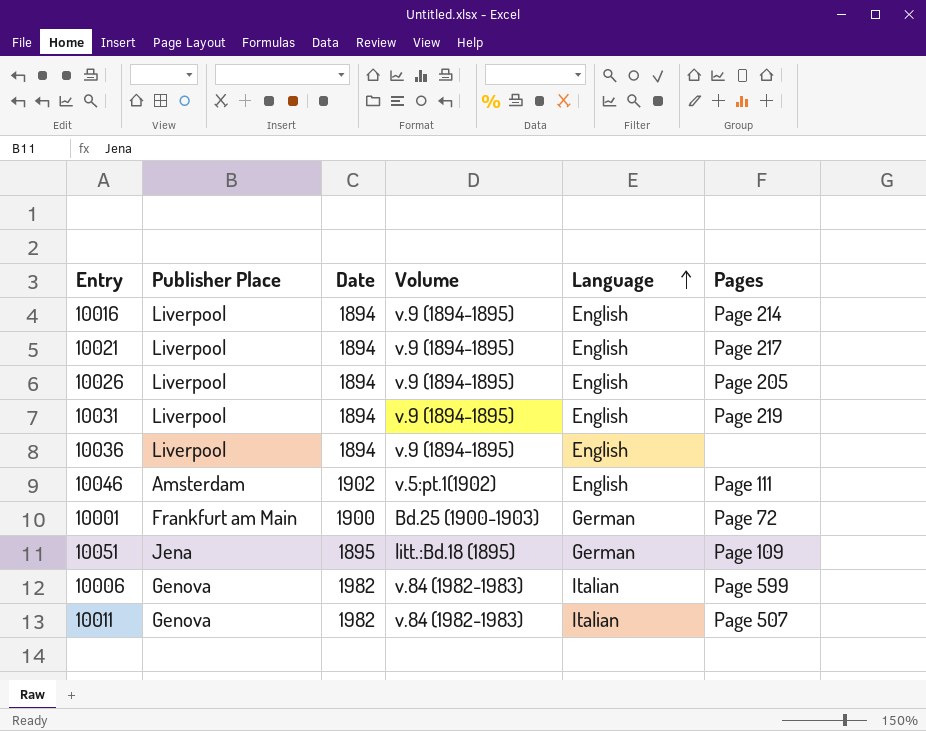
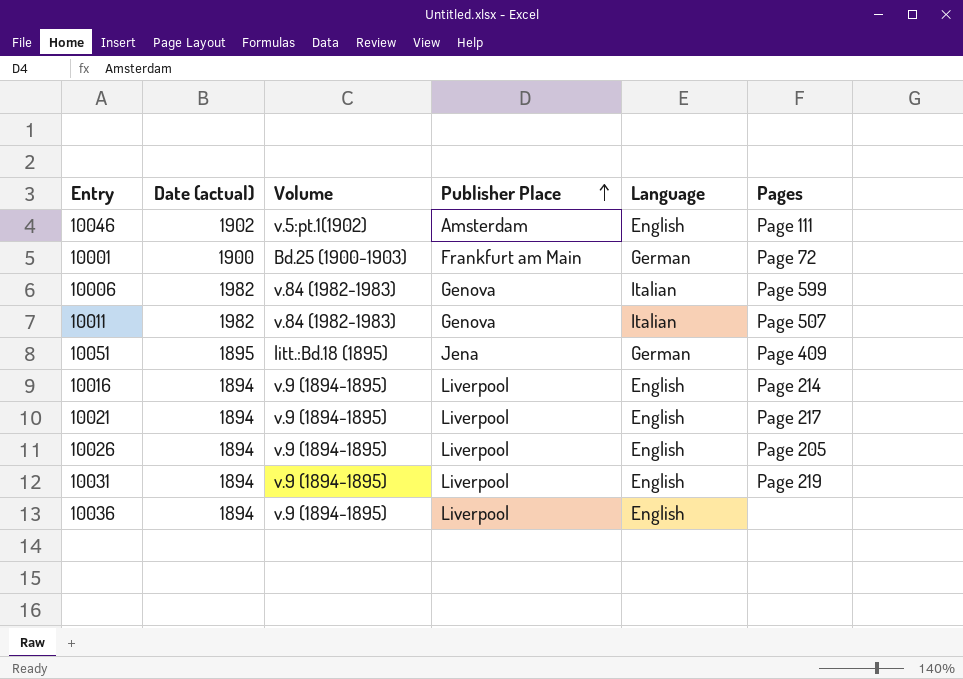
row order: Language ascending -> Publisher Place ascending
column name: Date -> Date (actual)
column Publisher Place | position: 2 -> 4
10051 | Pages: Page 109 -> Page 409

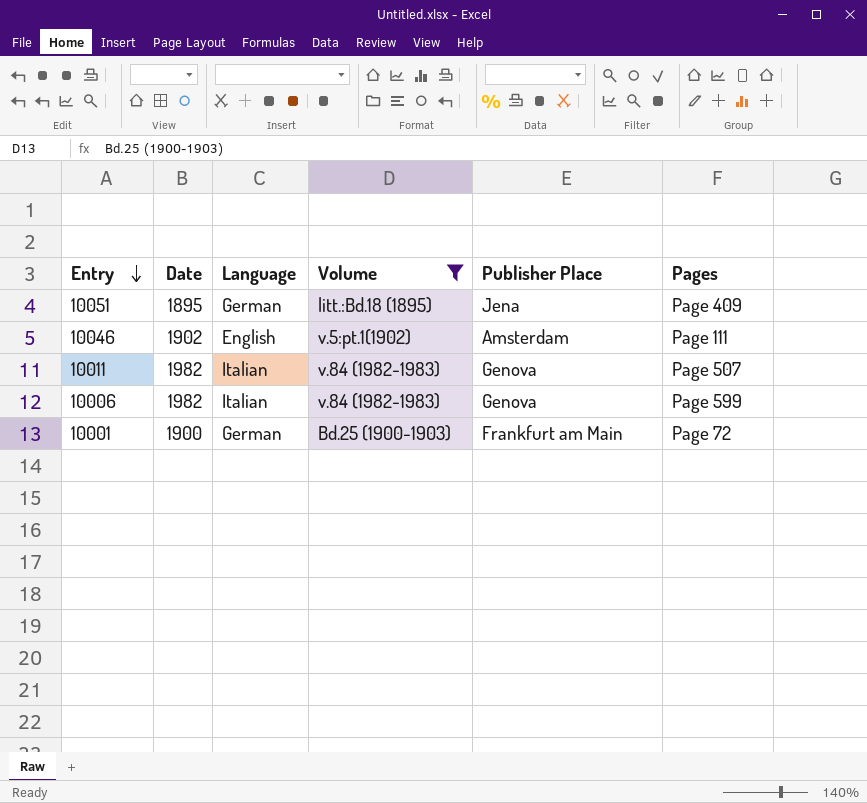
filter: none -> Volume != v.9 (1894-1895)
row order: Publisher Place ascending -> Entry descending
column name: Date (actual) -> Date
column Language | position: 5 -> 3

